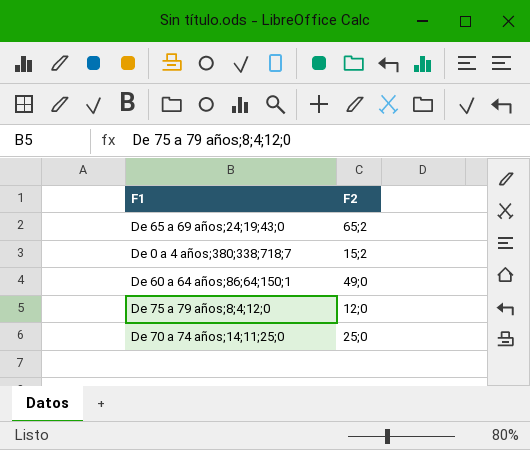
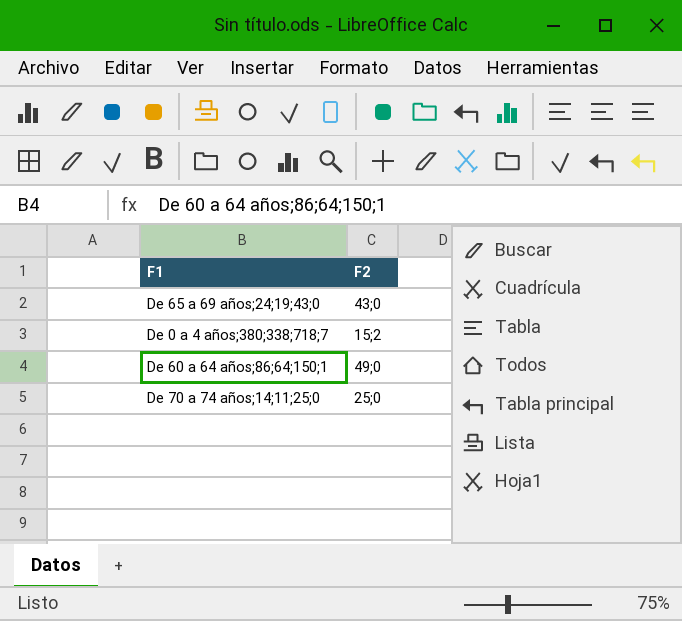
row De 75 a 79 años;8;4;12;0: 12;0 -> none
De 65 a 69 años;24;19;43;0 | F2: 65;2 -> 43;0

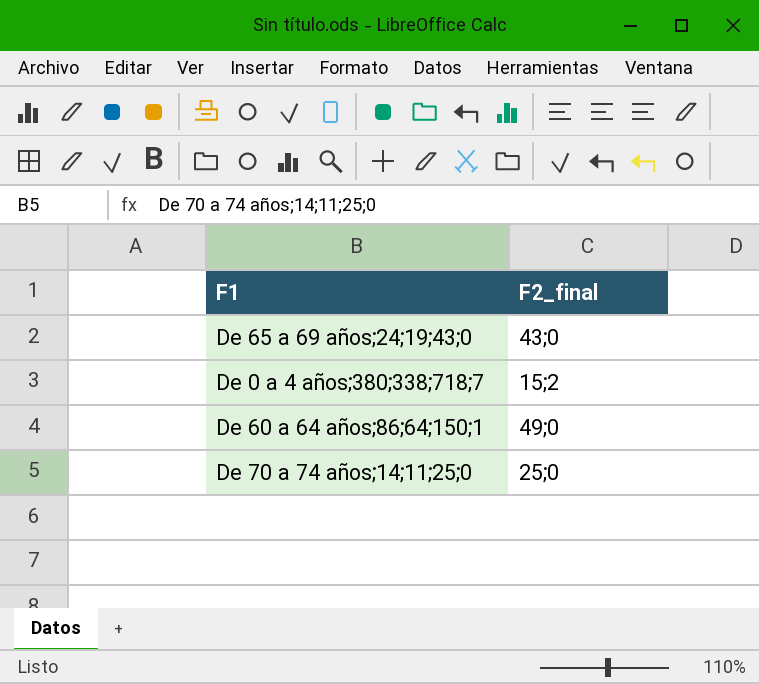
column name: F2 -> F2_final

